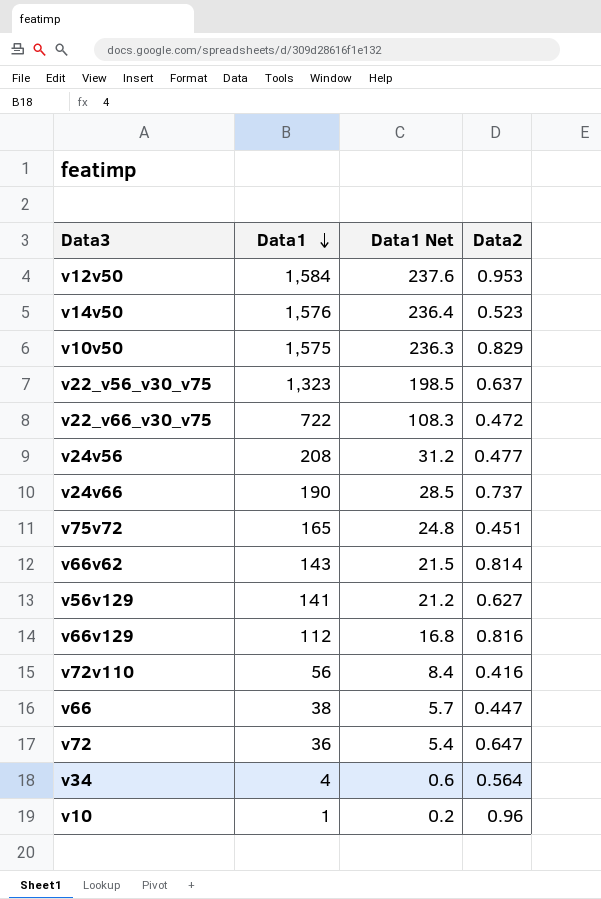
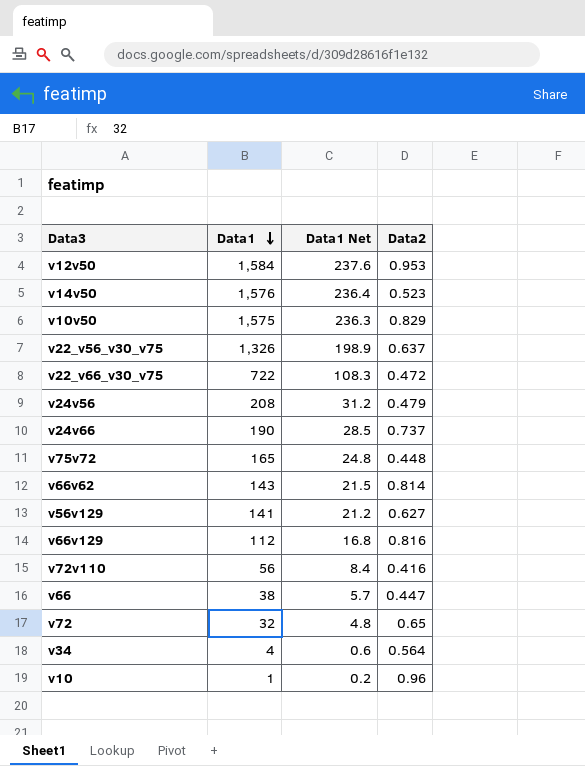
v22_v56_v30_v75 | Data1: 1,323 -> 1,326
v22_v56_v30_v75 | Data1 Net: 198.5 -> 198.9
v24v56 | Data2: 0.477 -> 0.479
v75v72 | Data2: 0.451 -> 0.448
v72 | Data1: 36 -> 32
v72 | Data1 Net: 5.4 -> 4.8
v72 | Data2: 0.647 -> 0.65

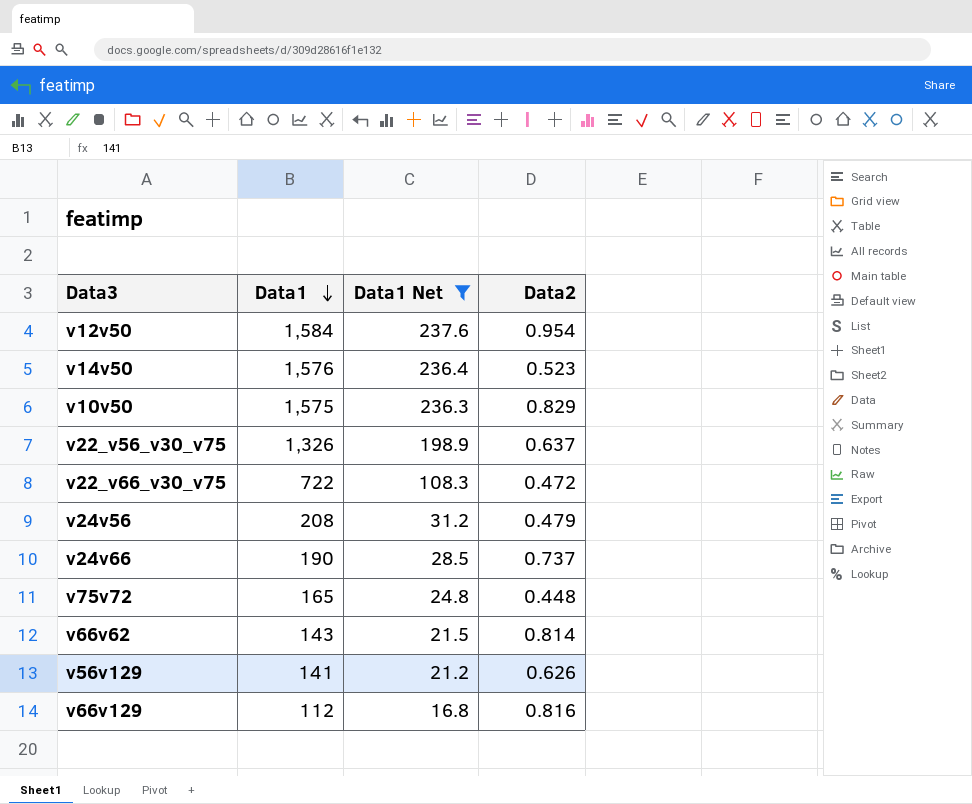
filter: none -> Data1 Net >= 16.8
v12v50 | Data2: 0.953 -> 0.954
v56v129 | Data2: 0.627 -> 0.626

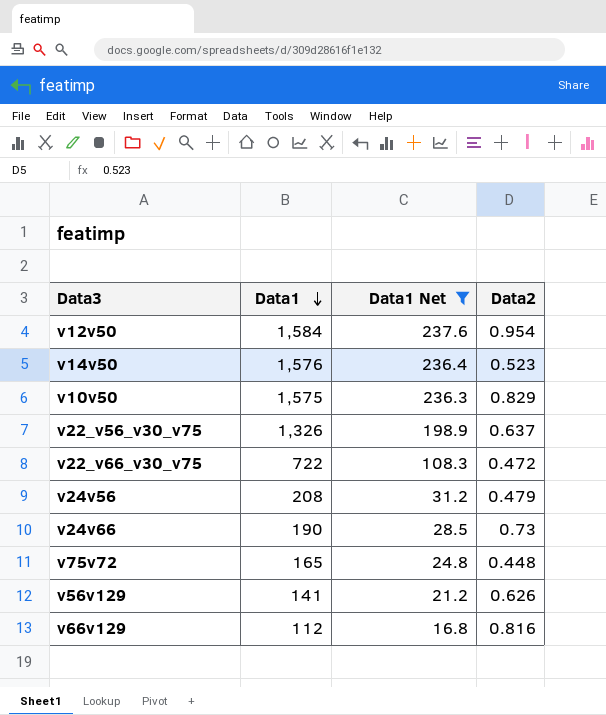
row v66v62: 143 | 21.5 | 0.814 -> none
v24v66 | Data2: 0.737 -> 0.73

